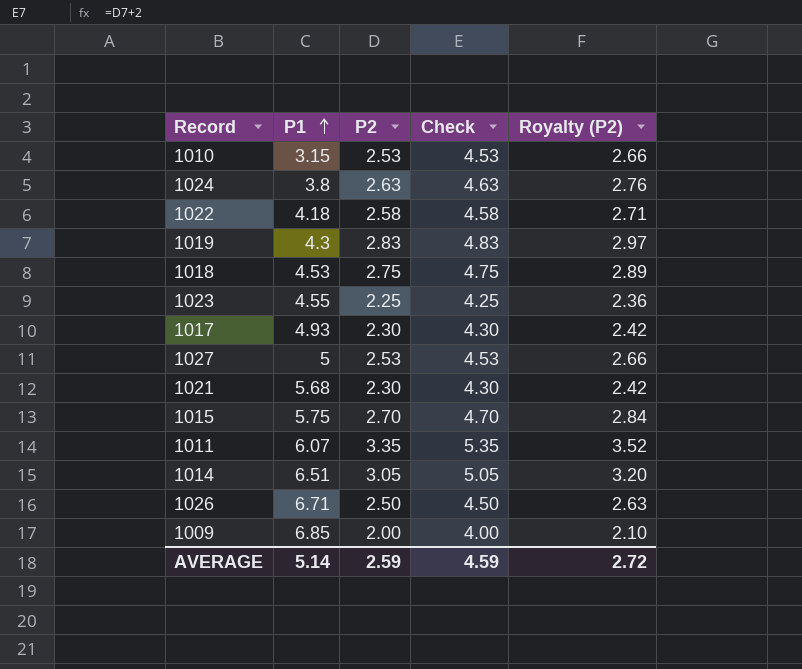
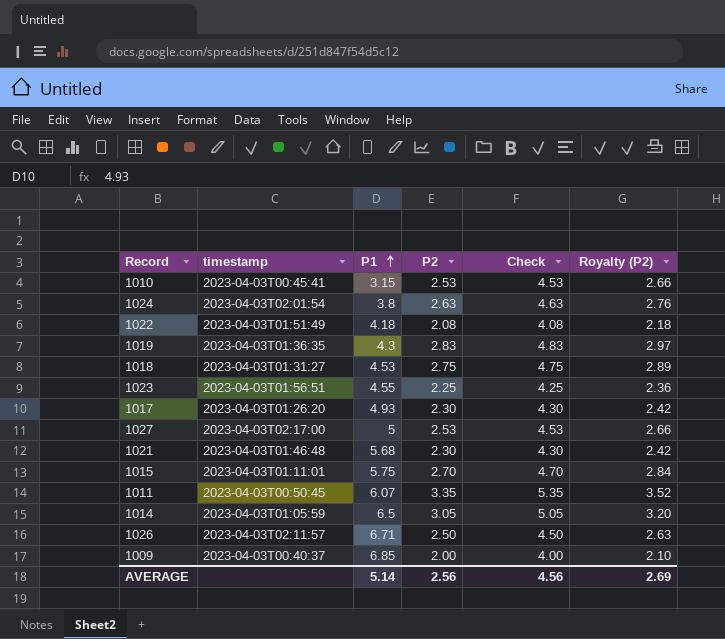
column timestamp | position: none -> 2
1022 | P2: 2.58 -> 2.08
1022 | Check: 4.58 -> 4.08
1022 | Royalty (P2): 2.71 -> 2.18
1014 | P1: 6.51 -> 6.5
AVERAGE | P2: 2.59 -> 2.56
AVERAGE | Check: 4.59 -> 4.56
AVERAGE | Royalty (P2): 2.72 -> 2.69

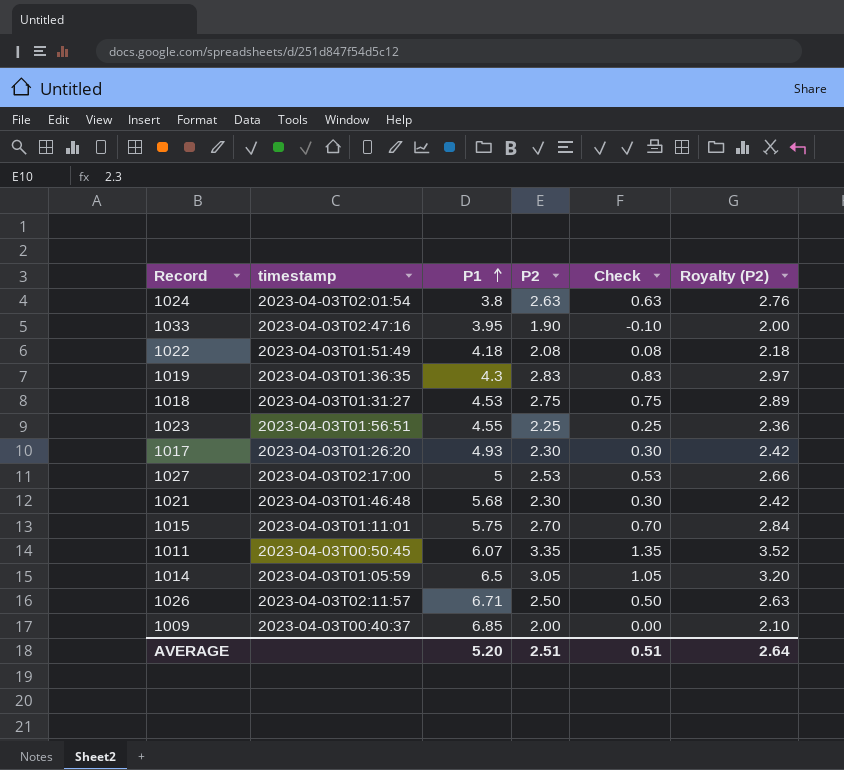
column Check | formula: [P2] + 2 -> [P2] - 2
row 1010: 2023-04-03T00:45:41 | 3.15 | 2.53 | 4.53 | 2.66 -> none
row 1033: none -> 2023-04-03T02:47:16 | 3.95 | 1.90 | -0.10 | 2.00
AVERAGE | P1: 5.14 -> 5.20
AVERAGE | P2: 2.56 -> 2.51
AVERAGE | Check: 4.56 -> 0.51
AVERAGE | Royalty (P2): 2.69 -> 2.64

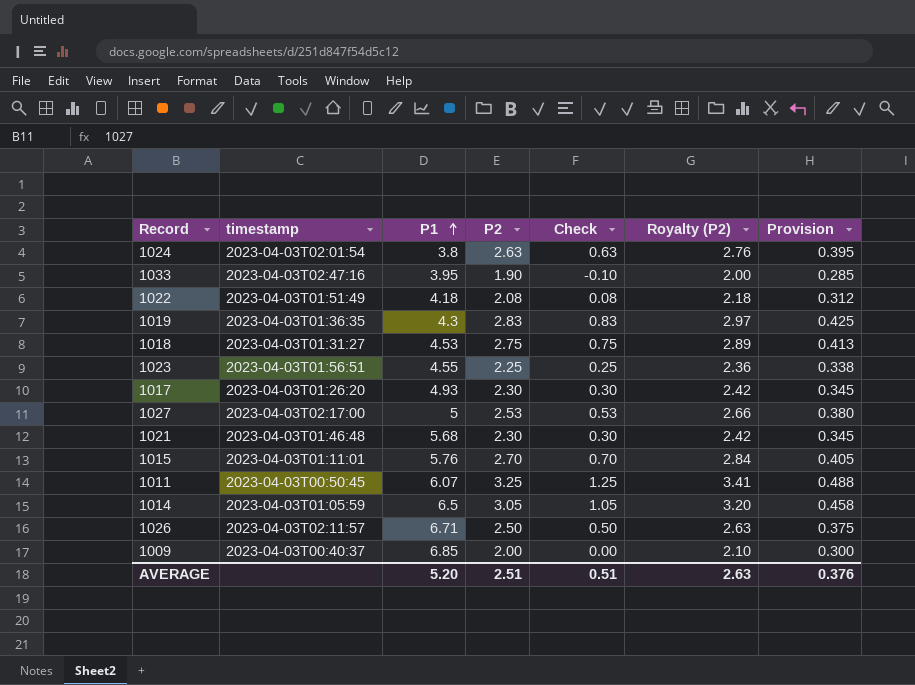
column Provision | formula: none -> [P2] * 0.15
1015 | P1: 5.75 -> 5.76
1011 | P2: 3.35 -> 3.25
1011 | Check: 1.35 -> 1.25
1011 | Royalty (P2): 3.52 -> 3.41
AVERAGE | Royalty (P2): 2.64 -> 2.63

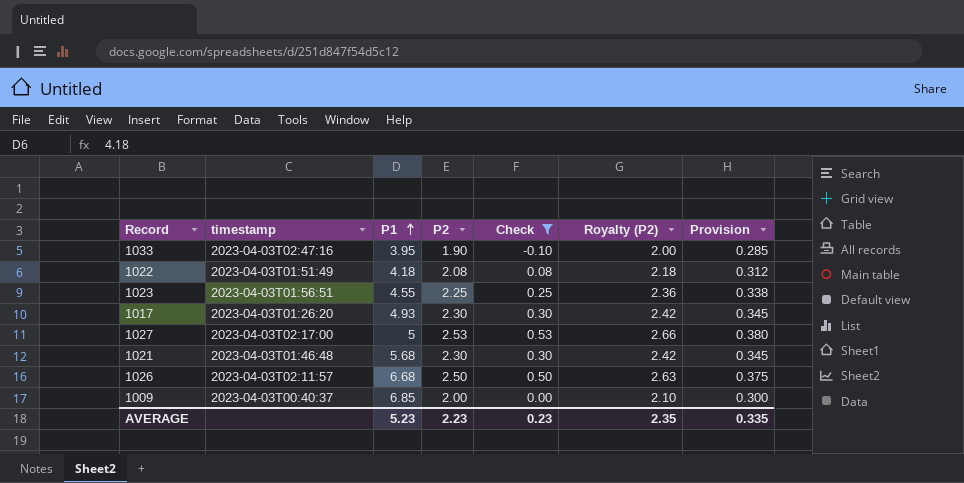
filter: none -> Check <= 0.53
1026 | P1: 6.71 -> 6.68
AVERAGE | P1: 5.20 -> 5.23
AVERAGE | P2: 2.51 -> 2.23
AVERAGE | Check: 0.51 -> 0.23
AVERAGE | Royalty (P2): 2.63 -> 2.35
AVERAGE | Provision: 0.376 -> 0.335

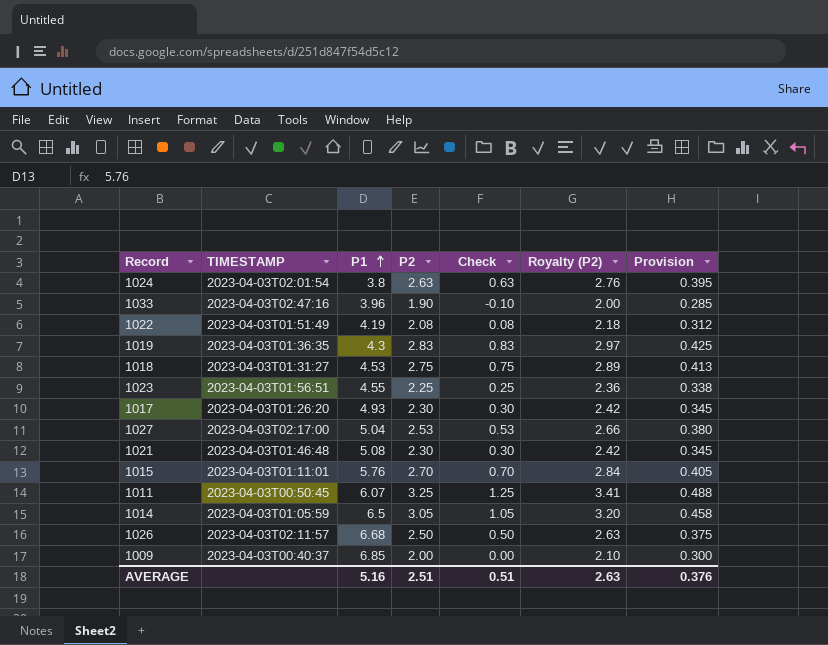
filter: Check <= 0.53 -> none
column name: timestamp -> TIMESTAMP
1033 | P1: 3.95 -> 3.96
1022 | P1: 4.18 -> 4.19
1027 | P1: 5 -> 5.04
1021 | P1: 5.68 -> 5.08
AVERAGE | P1: 5.23 -> 5.16
AVERAGE | P2: 2.23 -> 2.51
AVERAGE | Check: 0.23 -> 0.51
AVERAGE | Royalty (P2): 2.35 -> 2.63
AVERAGE | Provision: 0.335 -> 0.376

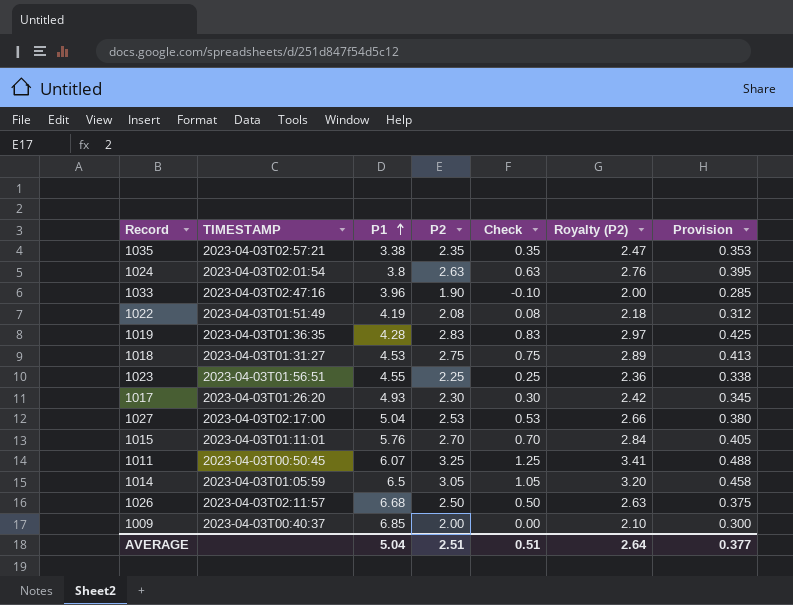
row 1021: 2023-04-03T01:46:48 | 5.08 | 2.30 | 0.30 | 2.42 | 0.345 -> none
row 1035: none -> 2023-04-03T02:57:21 | 3.38 | 2.35 | 0.35 | 2.47 | 0.353
1019 | P1: 4.3 -> 4.28
AVERAGE | P1: 5.16 -> 5.04
AVERAGE | Royalty (P2): 2.63 -> 2.64
AVERAGE | Provision: 0.376 -> 0.377

